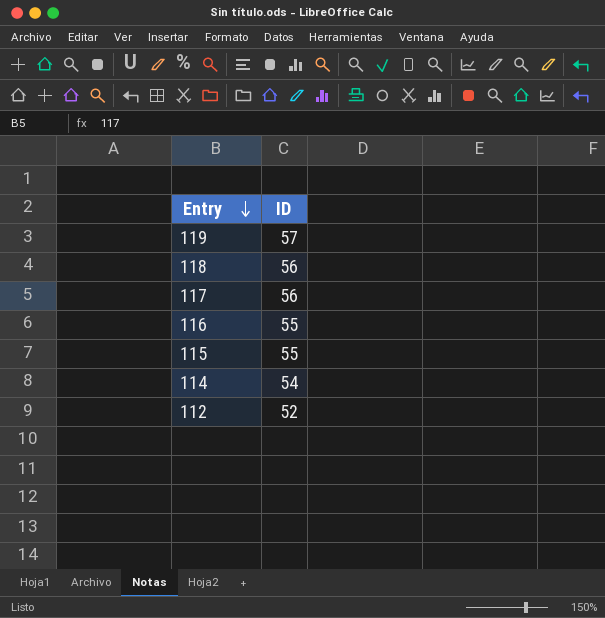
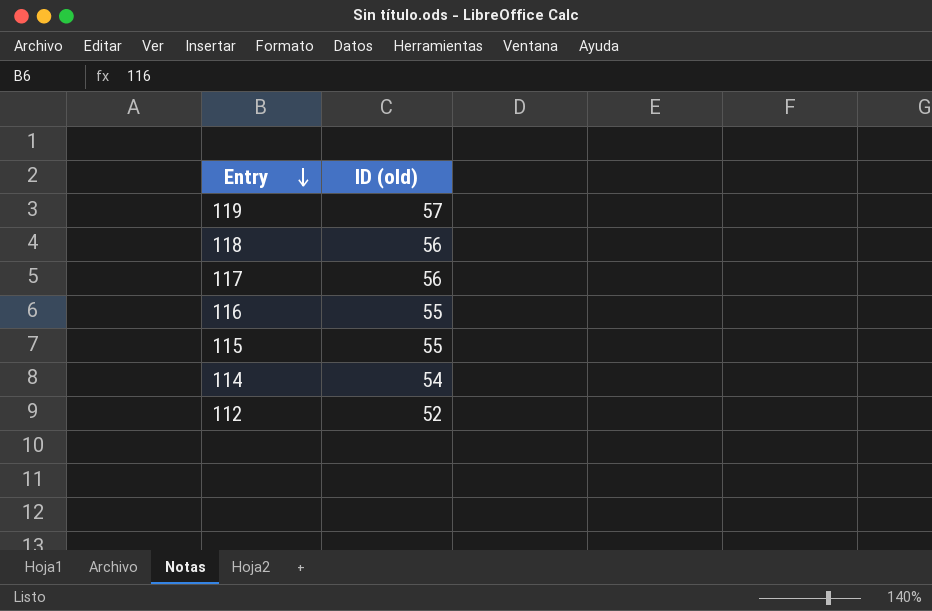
column name: ID -> ID (old)

